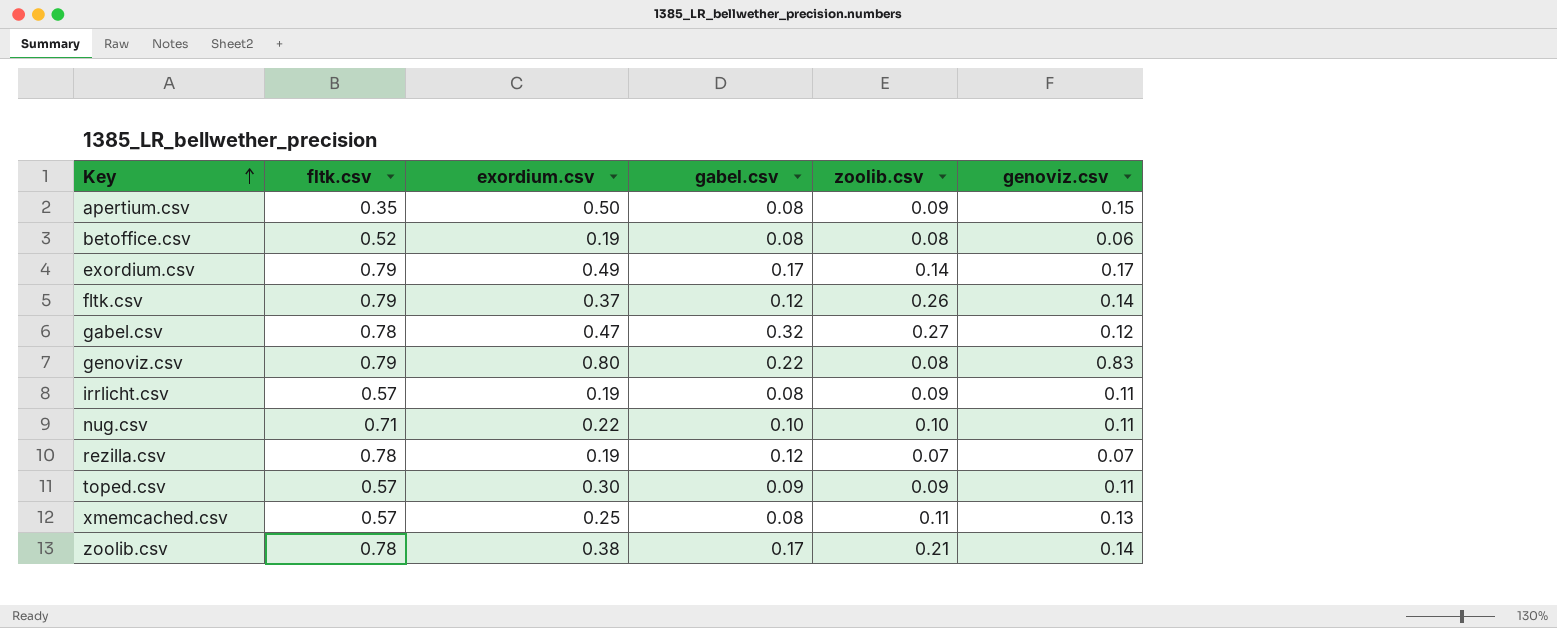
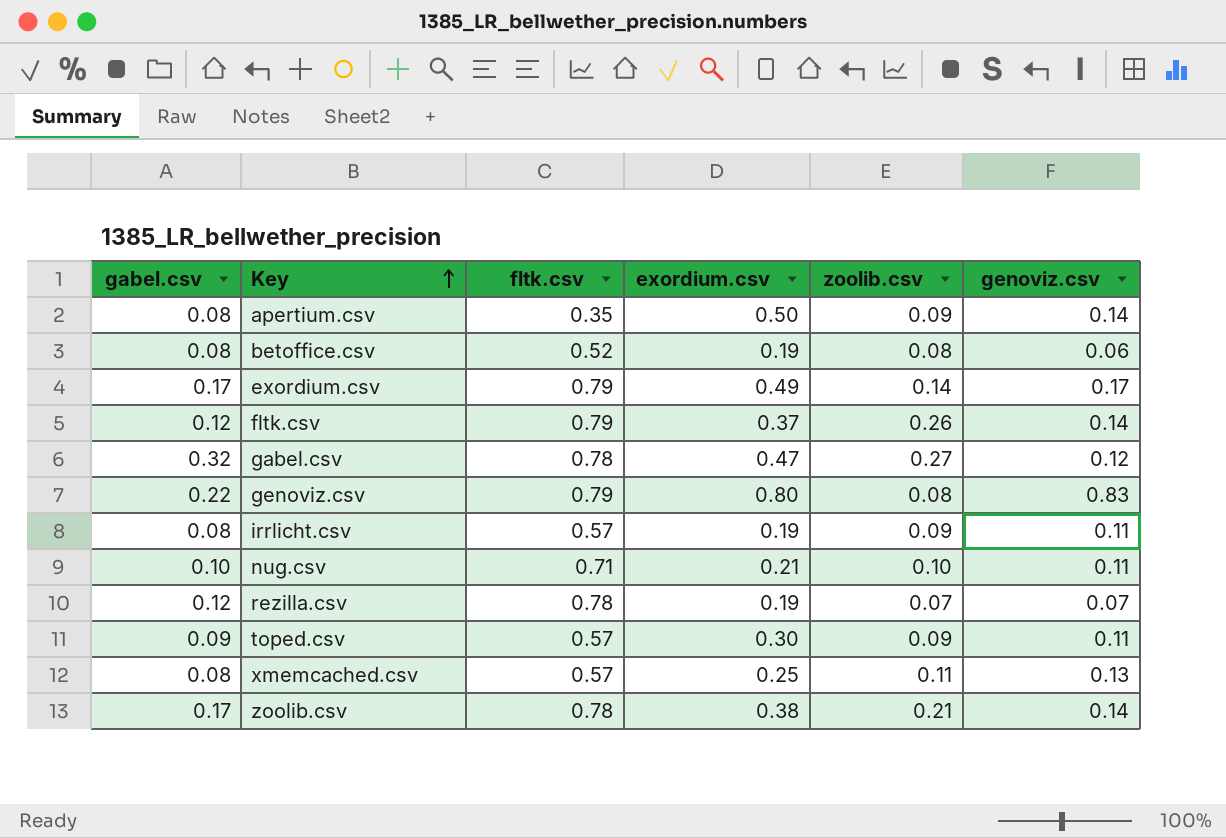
column gabel.csv | position: 4 -> 1
apertium.csv | genoviz.csv: 0.15 -> 0.14
nug.csv | exordium.csv: 0.22 -> 0.21

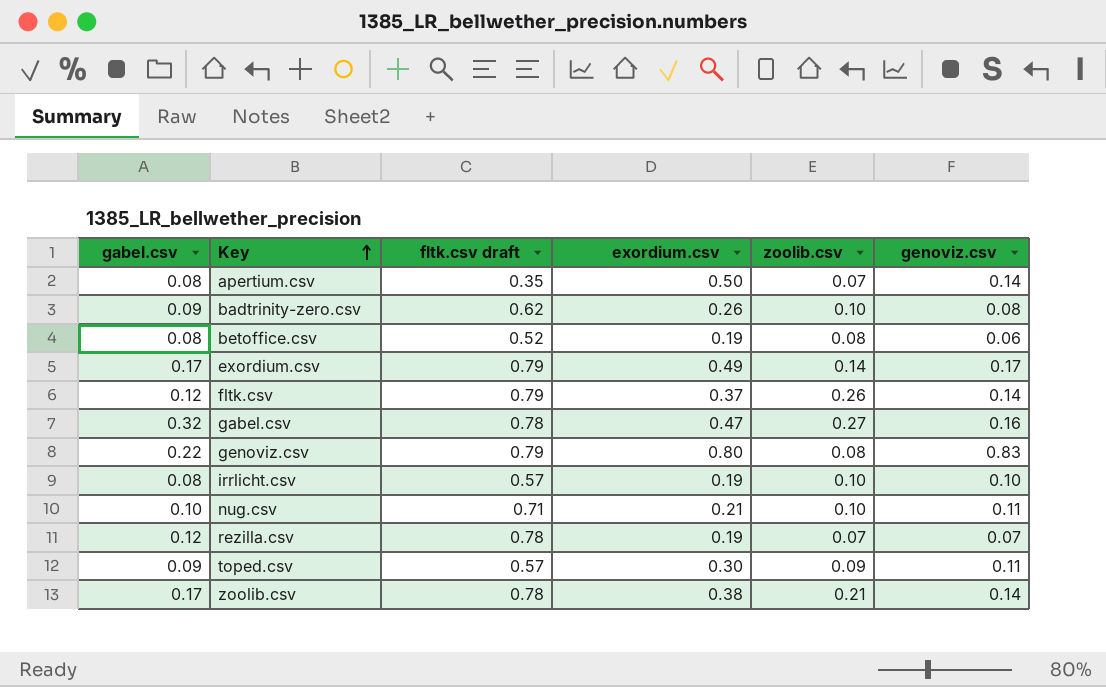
column name: fltk.csv -> fltk.csv draft
row xmemcached.csv: 0.08 | 0.57 | 0.25 | 0.11 | 0.13 -> none
apertium.csv | zoolib.csv: 0.09 -> 0.07
row badtrinity-zero.csv: none -> 0.09 | 0.62 | 0.26 | 0.10 | 0.08
gabel.csv | genoviz.csv: 0.12 -> 0.16
irrlicht.csv | zoolib.csv: 0.09 -> 0.10
irrlicht.csv | genoviz.csv: 0.11 -> 0.10

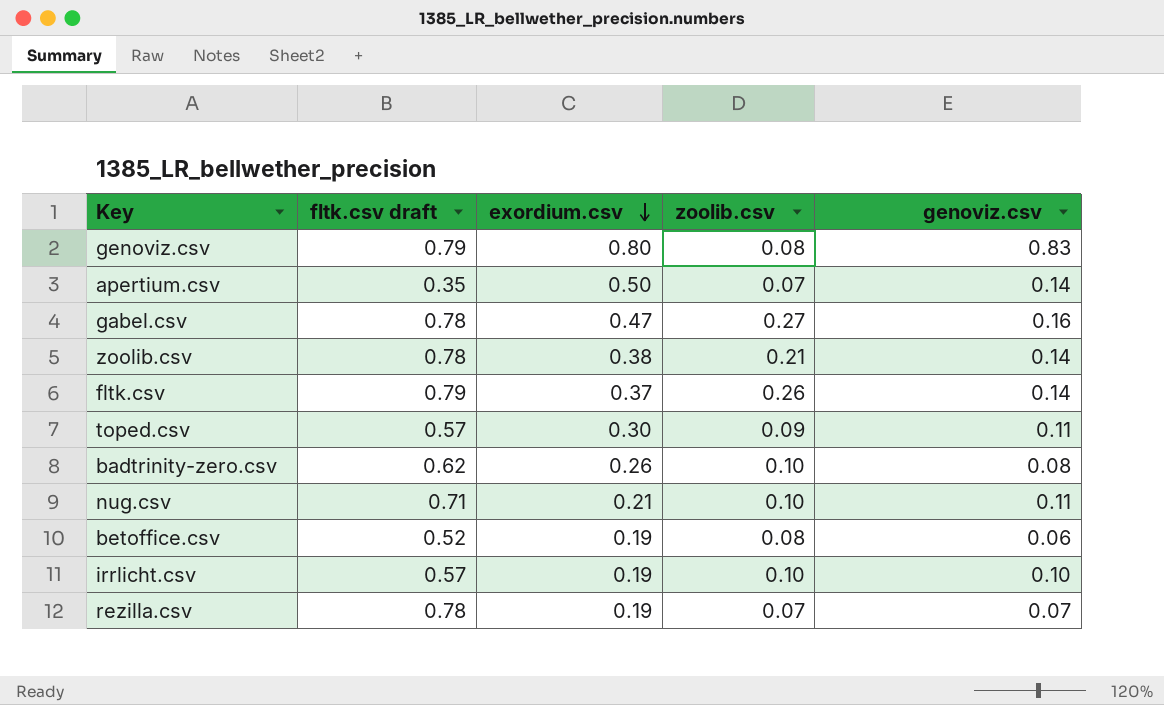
row order: Key ascending -> exordium.csv descending
column gabel.csv | position: 1 -> none
row exordium.csv: 0.17 | 0.79 | 0.49 | 0.14 | 0.17 -> none

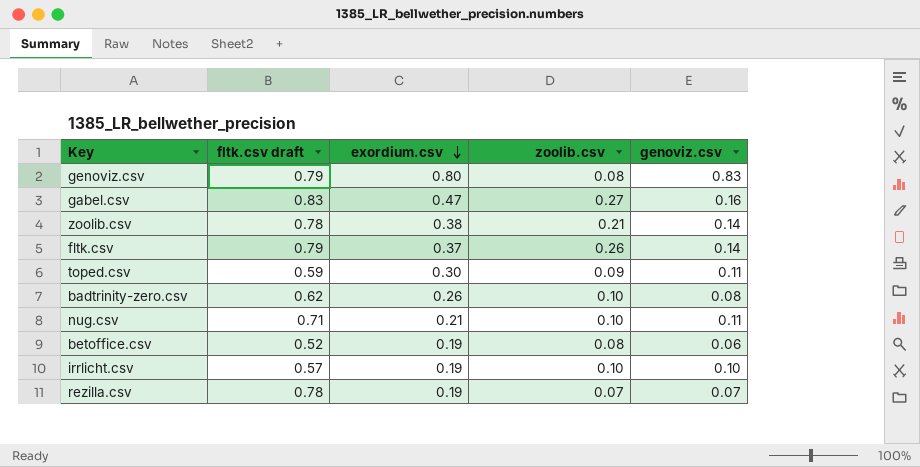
row apertium.csv: 0.35 | 0.50 | 0.07 | 0.14 -> none
gabel.csv | fltk.csv draft: 0.78 -> 0.83
toped.csv | fltk.csv draft: 0.57 -> 0.59

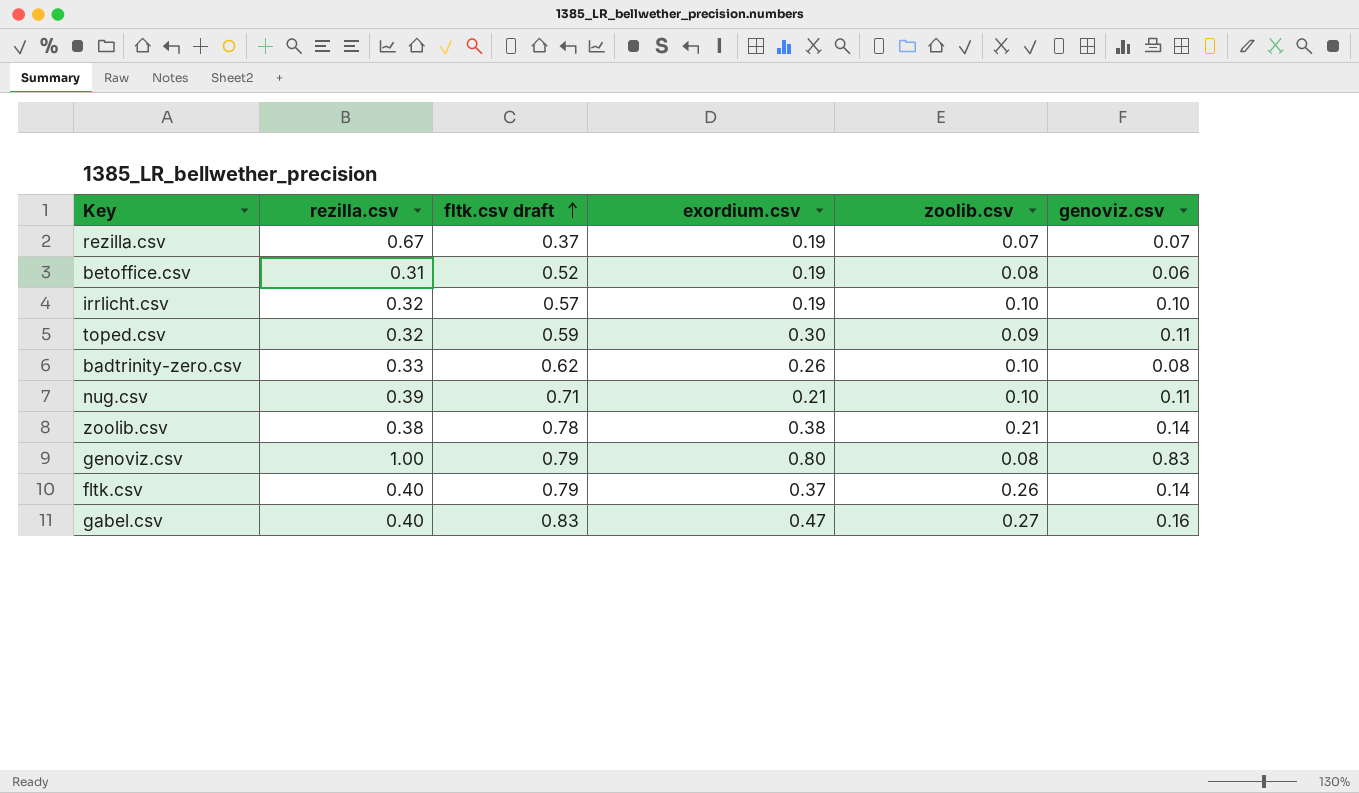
row order: exordium.csv descending -> fltk.csv draft ascending
column rezilla.csv | position: none -> 2
rezilla.csv | fltk.csv draft: 0.78 -> 0.37

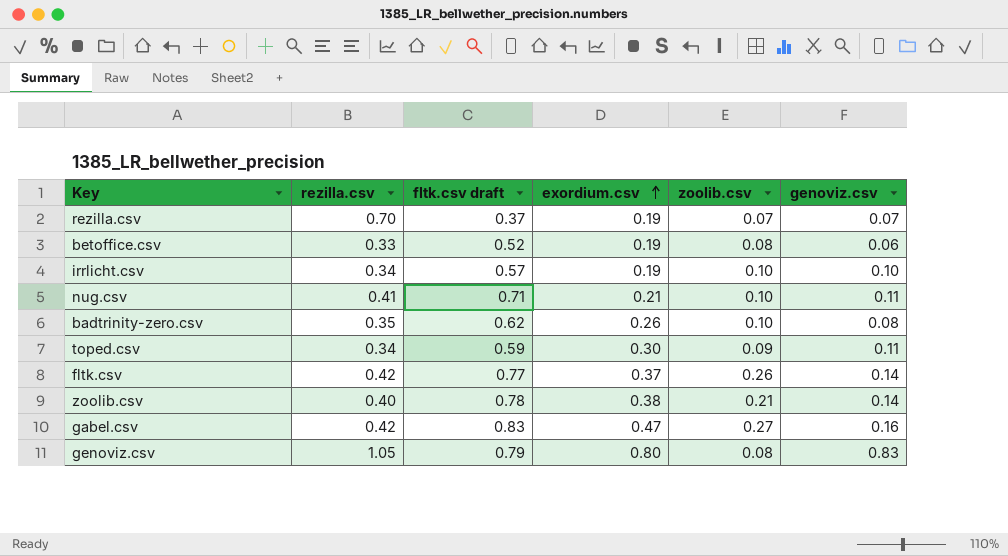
row order: fltk.csv draft ascending -> exordium.csv ascending
rezilla.csv | rezilla.csv: 0.67 -> 0.70
betoffice.csv | rezilla.csv: 0.31 -> 0.33
irrlicht.csv | rezilla.csv: 0.32 -> 0.34
nug.csv | rezilla.csv: 0.39 -> 0.41
badtrinity-zero.csv | rezilla.csv: 0.33 -> 0.35
toped.csv | rezilla.csv: 0.32 -> 0.34
fltk.csv | rezilla.csv: 0.40 -> 0.42
fltk.csv | fltk.csv draft: 0.79 -> 0.77
zoolib.csv | rezilla.csv: 0.38 -> 0.40
gabel.csv | rezilla.csv: 0.40 -> 0.42
genoviz.csv | rezilla.csv: 1.00 -> 1.05

